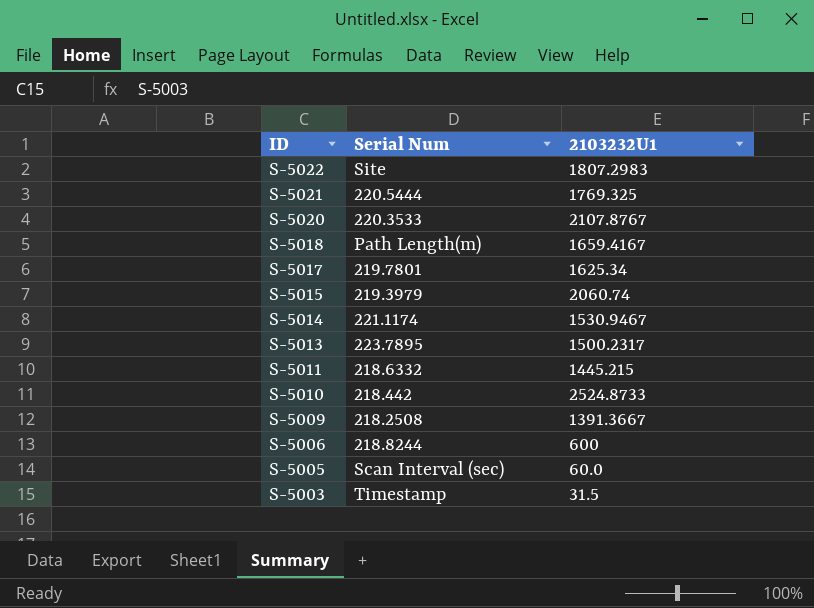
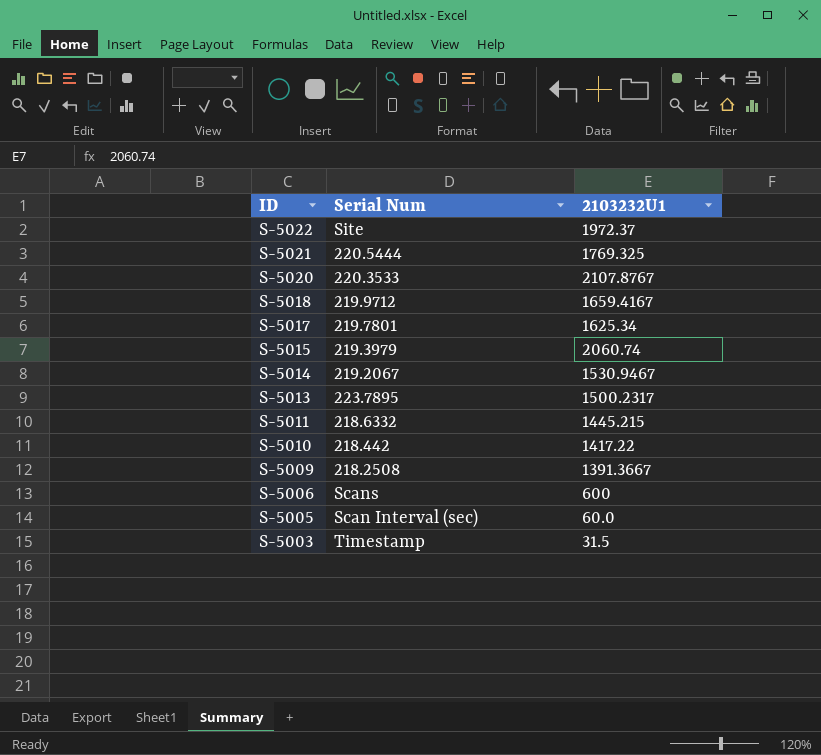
S-5022 | 2103232U1: 1807.2983 -> 1972.37
S-5018 | Serial Num: Path Length(m) -> 219.9712
S-5014 | Serial Num: 221.1174 -> 219.2067
S-5010 | 2103232U1: 2524.8733 -> 1417.22
S-5006 | Serial Num: 218.8244 -> Scans

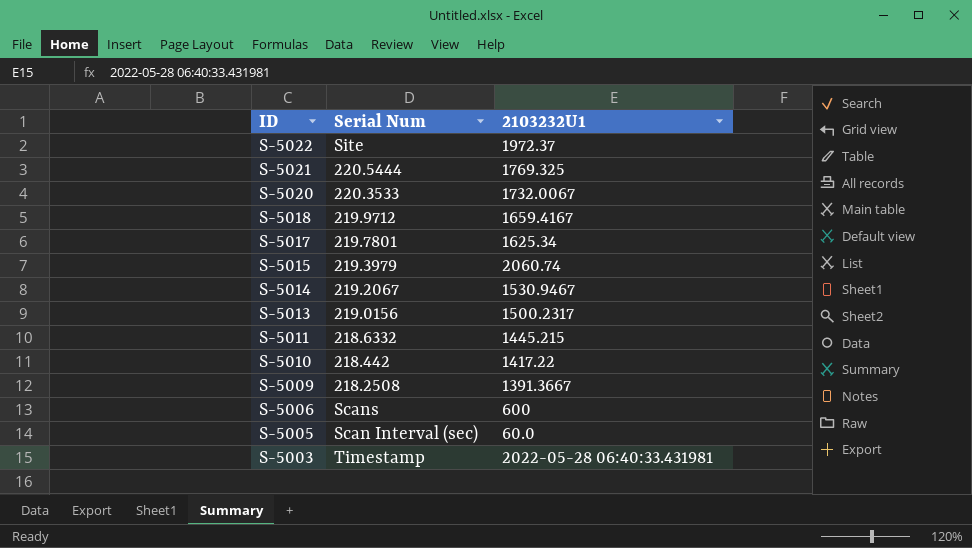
S-5020 | 2103232U1: 2107.8767 -> 1732.0067
S-5013 | Serial Num: 223.7895 -> 219.0156
S-5003 | 2103232U1: 31.5 -> 2022-05-28 06:40:33.431981

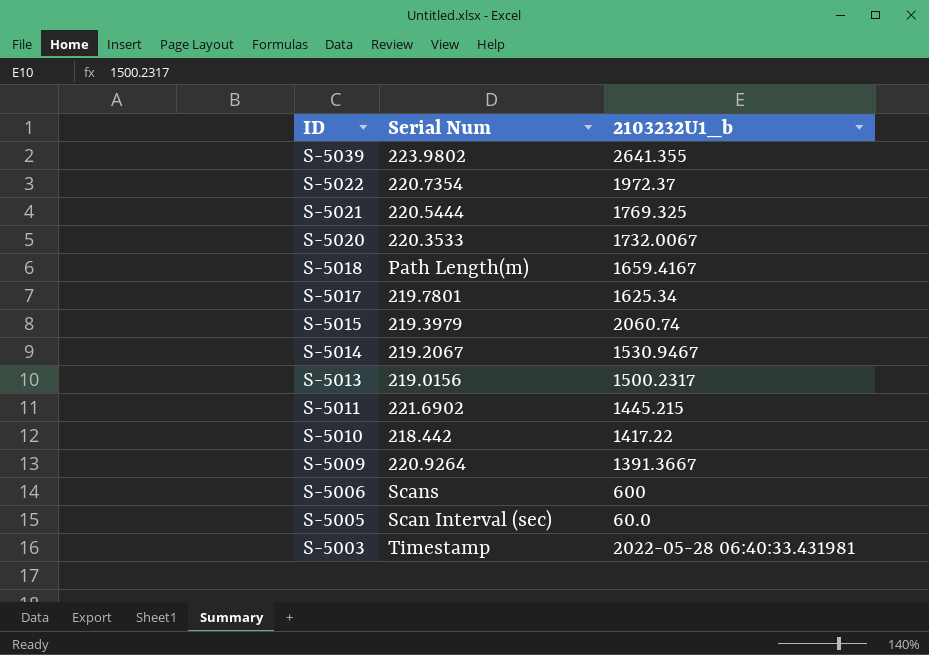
column name: 2103232U1 -> 2103232U1_b
row S-5039: none -> 223.9802 | 2641.355
S-5022 | Serial Num: Site -> 220.7354
S-5018 | Serial Num: 219.9712 -> Path Length(m)
S-5011 | Serial Num: 218.6332 -> 221.6902
S-5009 | Serial Num: 218.2508 -> 220.9264

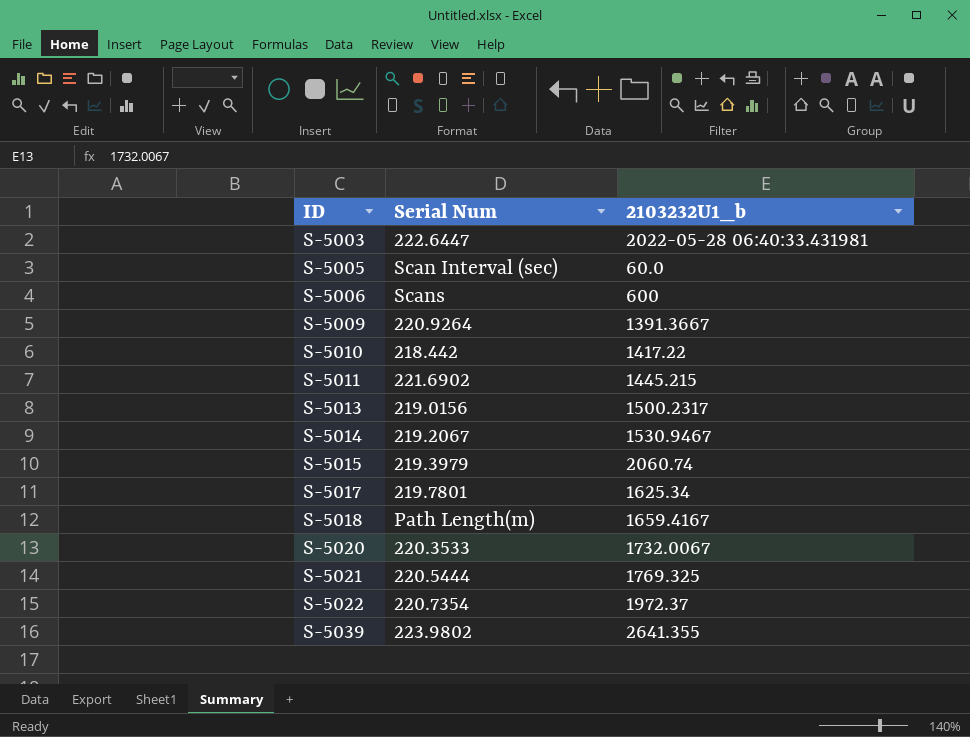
row order: ID descending -> ID ascending
S-5003 | Serial Num: Timestamp -> 222.6447

